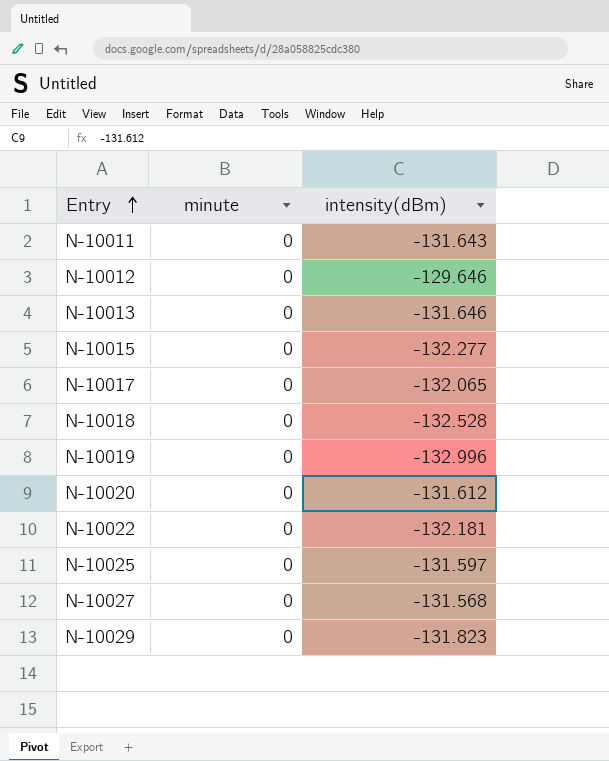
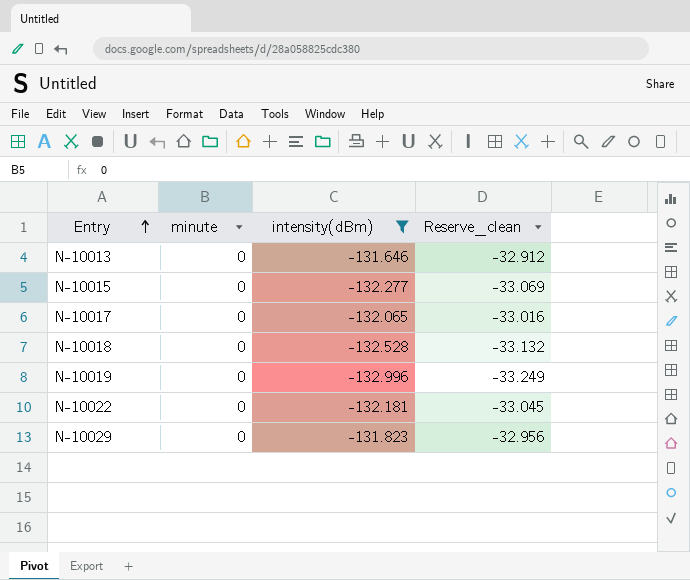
filter: none -> intensity(dBm) <= -131.646
column Reserve_clean | formula: none -> [intensity(dBm)] * 0.25

